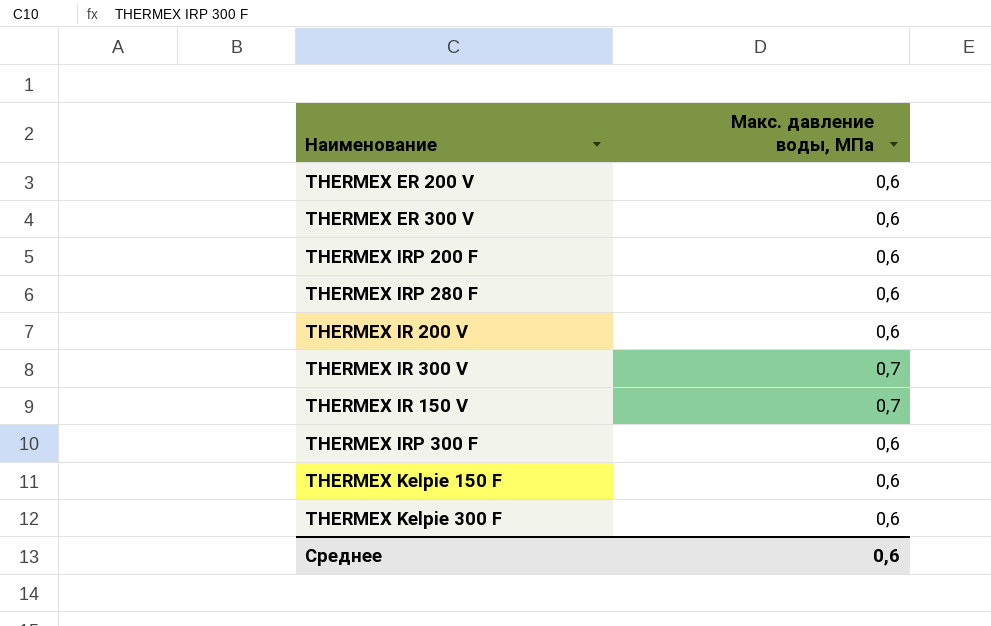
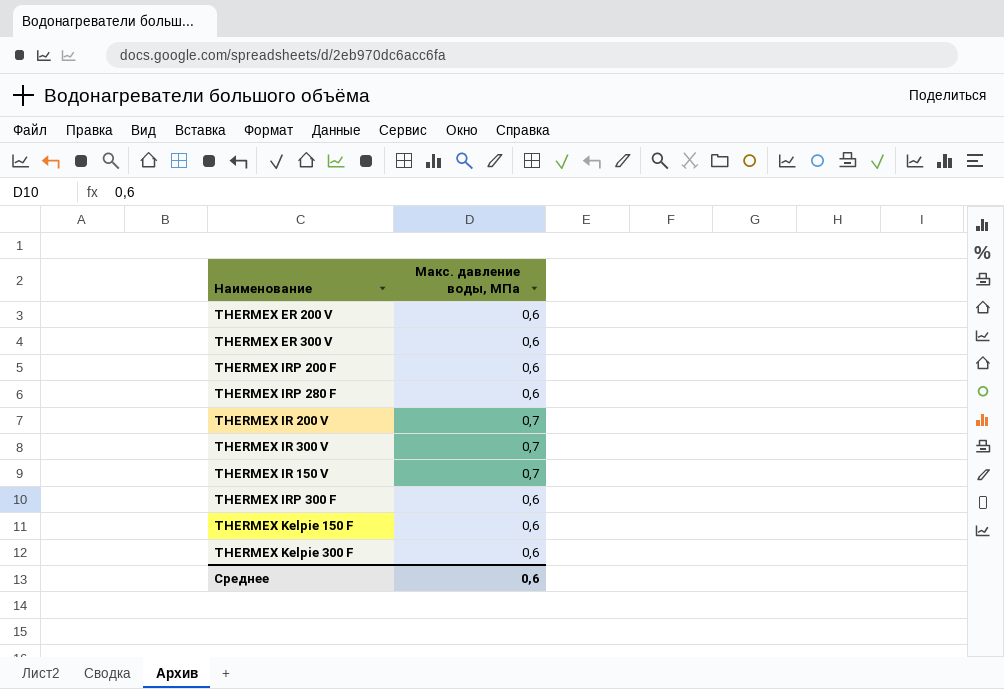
THERMEX IR 200 V | Макс. давление воды, МПа: 0,6 -> 0,7

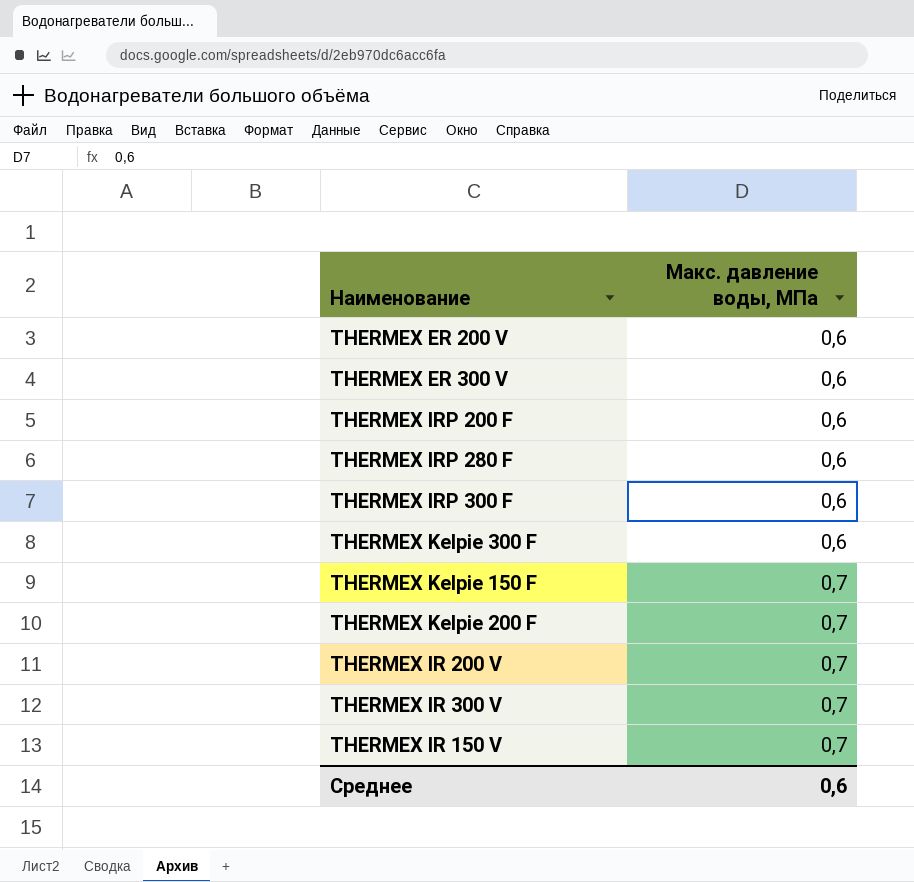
row order: none -> Макс. давление воды, МПа ascending
THERMEX Kelpie 150 F | Макс. давление воды, МПа: 0,6 -> 0,7
row THERMEX Kelpie 200 F: none -> 0,7

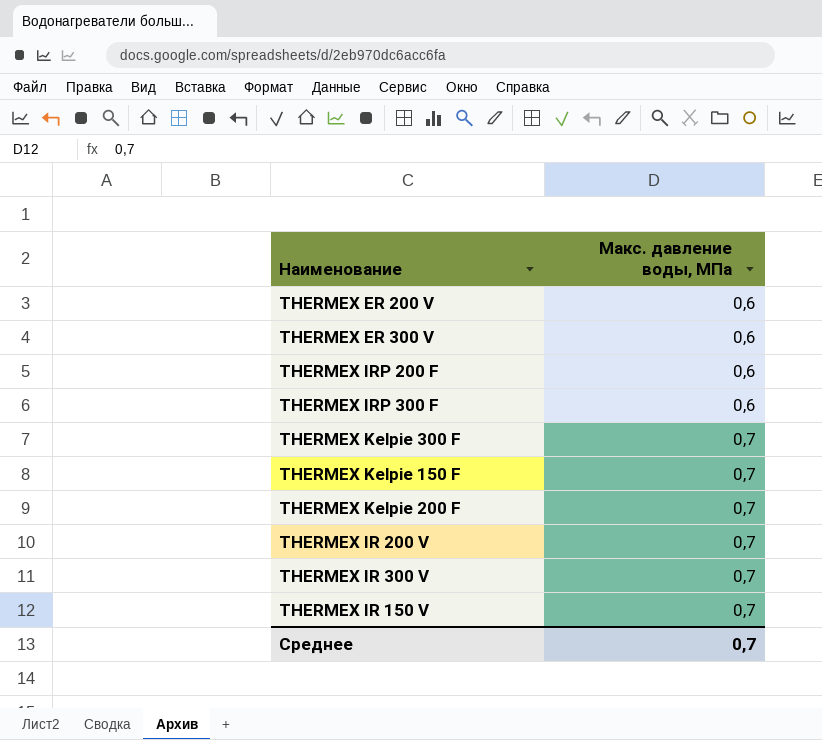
row THERMEX IRP 280 F: 0,6 -> none
THERMEX Kelpie 300 F | Макс. давление воды, МПа: 0,6 -> 0,7
Среднее | Макс. давление воды, МПа: 0,6 -> 0,7

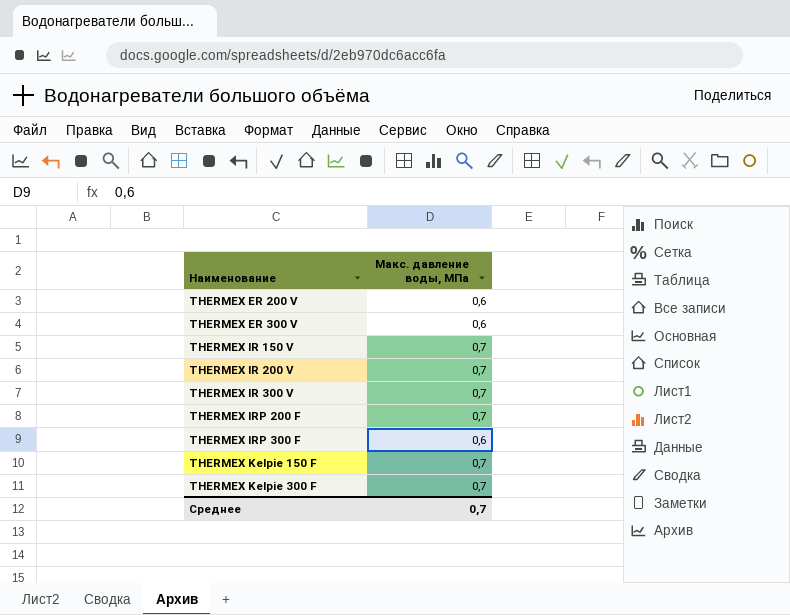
row order: Макс. давление воды, МПа ascending -> Наименование ascending
row THERMEX Kelpie 200 F: 0,7 -> none
THERMEX IRP 200 F | Макс. давление воды, МПа: 0,6 -> 0,7

